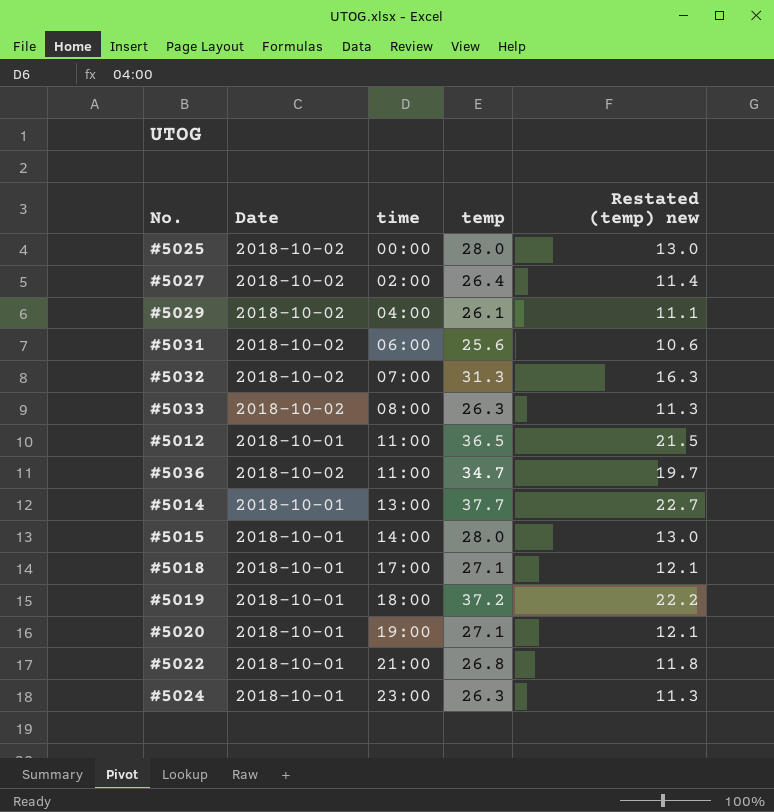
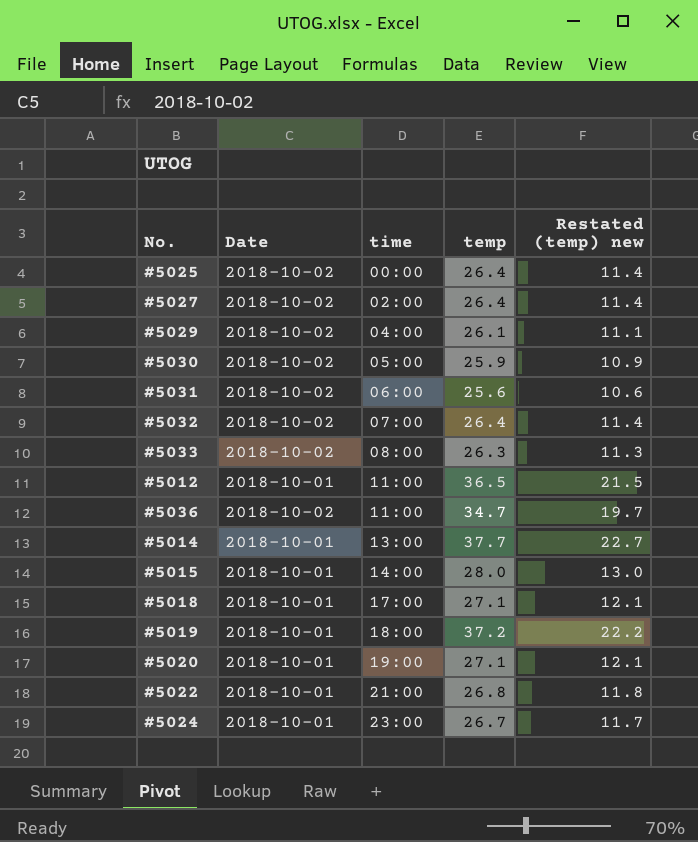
#5025 | temp: 28.0 -> 26.4
#5025 | Restated (temp) new: 13.0 -> 11.4
row #5030: none -> 2018-10-02 | 05:00 | 25.9 | 10.9
#5032 | temp: 31.3 -> 26.4
#5032 | Restated (temp) new: 16.3 -> 11.4
#5024 | temp: 26.3 -> 26.7
#5024 | Restated (temp) new: 11.3 -> 11.7

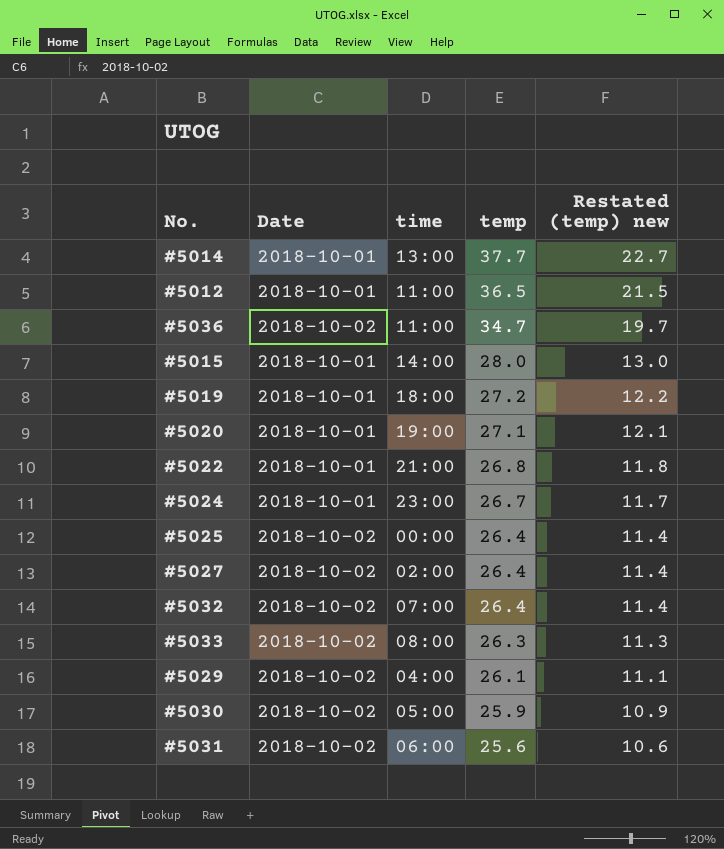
row order: time ascending -> temp descending
row #5018: 2018-10-01 | 17:00 | 27.1 | 12.1 -> none
#5019 | temp: 37.2 -> 27.2
#5019 | Restated (temp) new: 22.2 -> 12.2

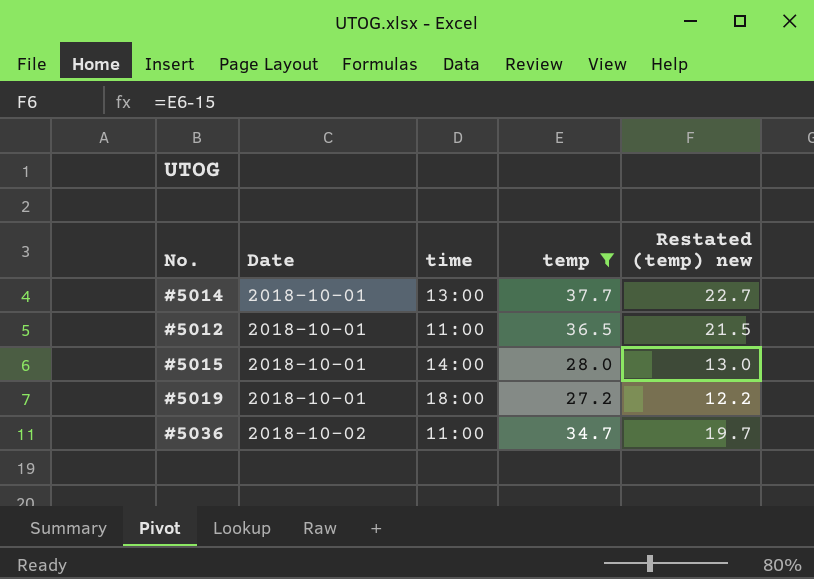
filter: none -> temp >= 27.2
row order: temp descending -> Date ascending

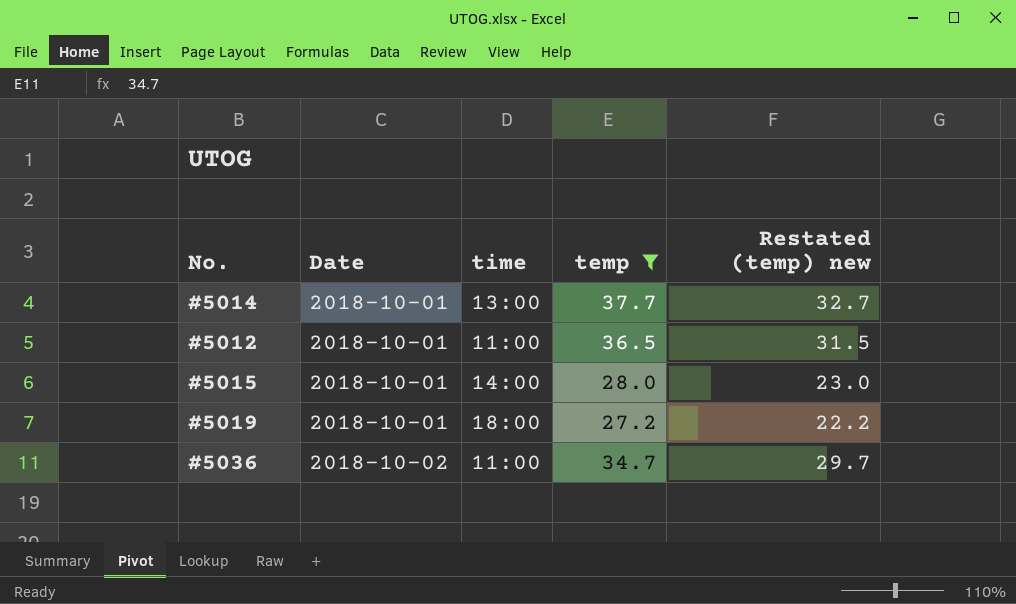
column Restated (temp) new | formula: [temp] - 15 -> [temp] - 5

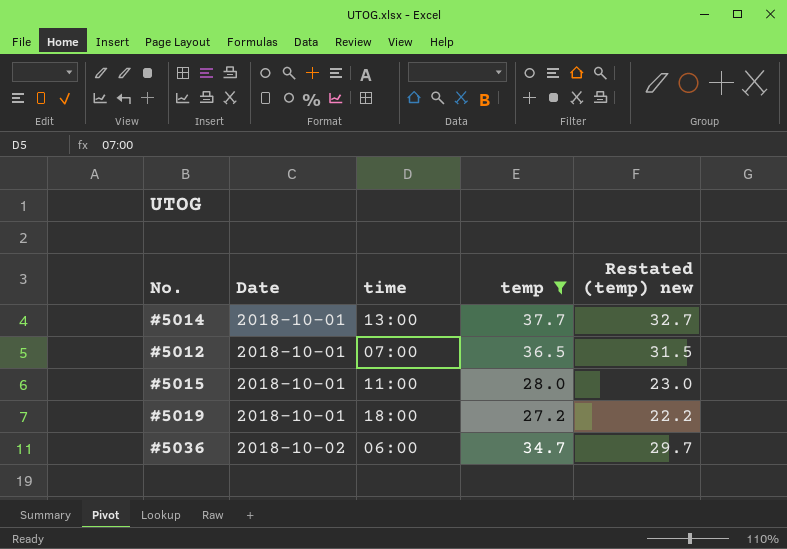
#5012 | time: 11:00 -> 07:00
#5015 | time: 14:00 -> 11:00
#5036 | time: 11:00 -> 06:00

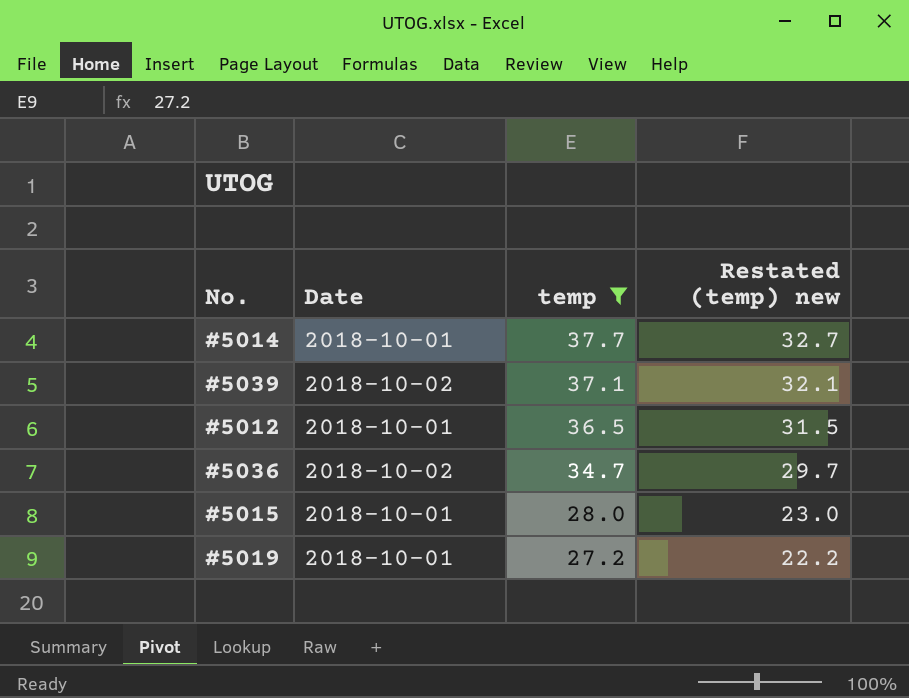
row order: Date ascending -> temp descending
column time | position: 3 -> none
row #5039: none -> 2018-10-02 | 37.1 | 32.1

